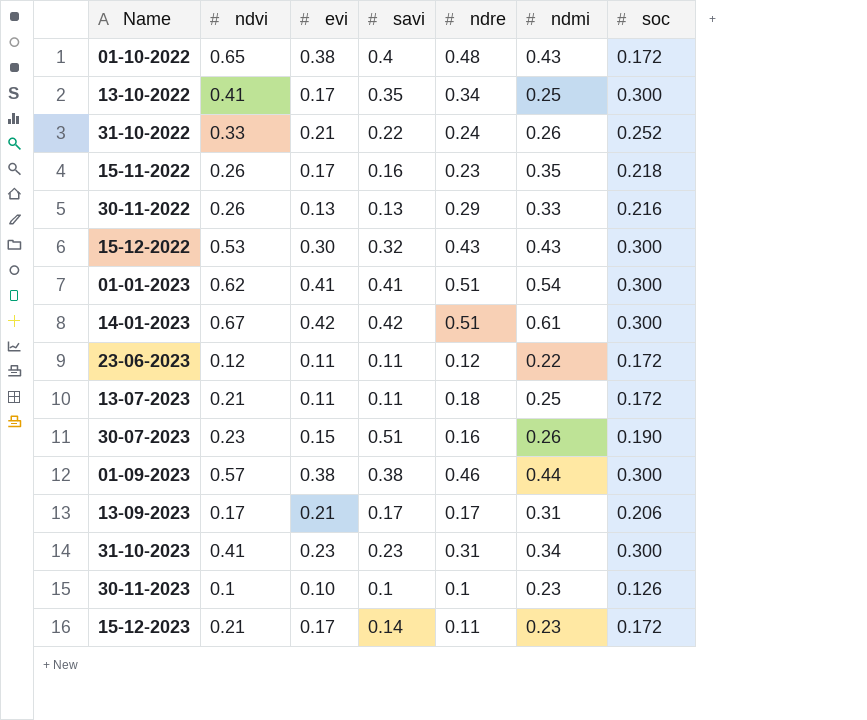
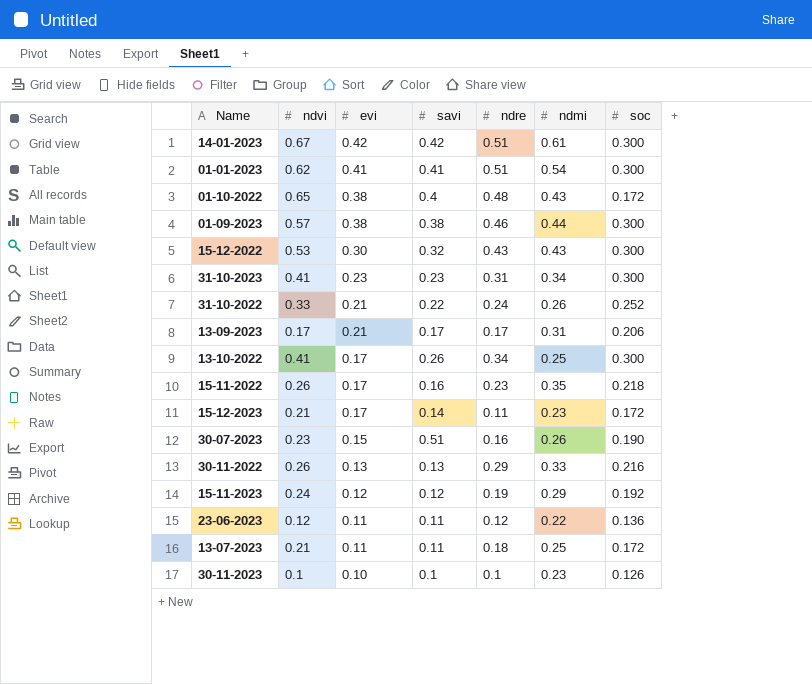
row order: Name ascending -> evi descending
13-10-2022 | savi: 0.35 -> 0.26
row 15-11-2023: none -> 0.24 | 0.12 | 0.12 | 0.19 | 0.29 | 0.192
23-06-2023 | soc: 0.172 -> 0.136

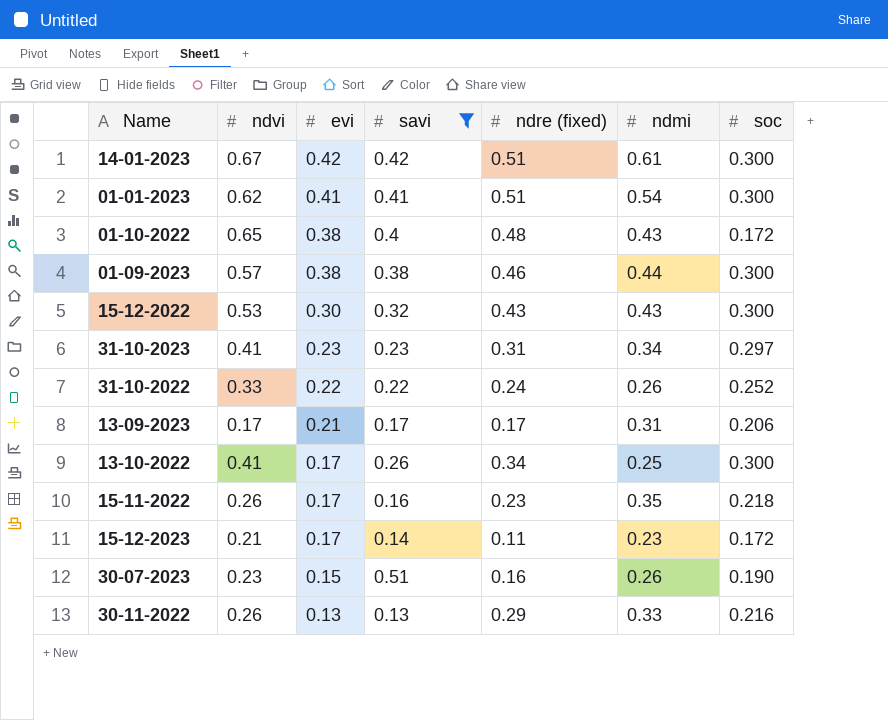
filter: none -> savi >= 0.13
column name: ndre -> ndre (fixed)
31-10-2023 | soc: 0.300 -> 0.297
31-10-2022 | evi: 0.21 -> 0.22

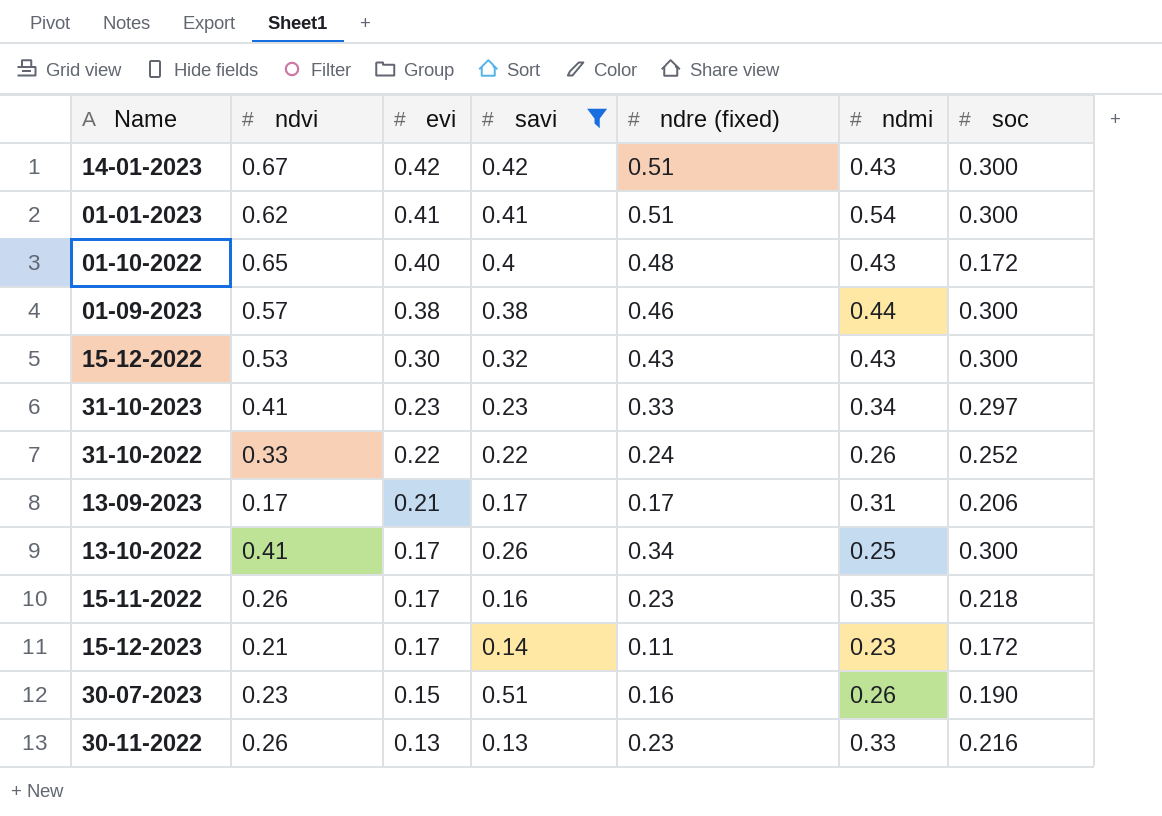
14-01-2023 | ndmi: 0.61 -> 0.43
01-10-2022 | evi: 0.38 -> 0.40
31-10-2023 | ndre (fixed): 0.31 -> 0.33
30-11-2022 | ndre (fixed): 0.29 -> 0.23

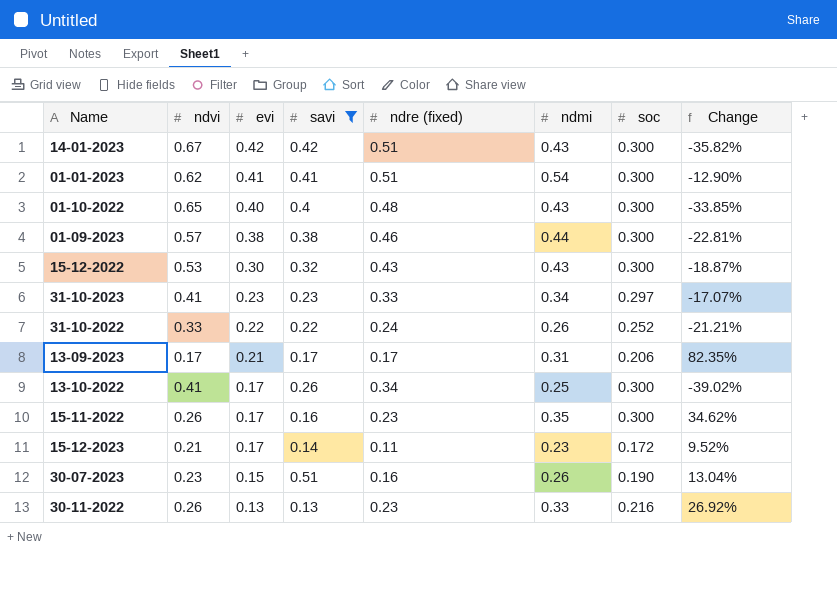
column Change | formula: none -> ([ndmi] - [ndvi]) / [ndvi]
01-10-2022 | soc: 0.172 -> 0.300
15-11-2022 | soc: 0.218 -> 0.300

